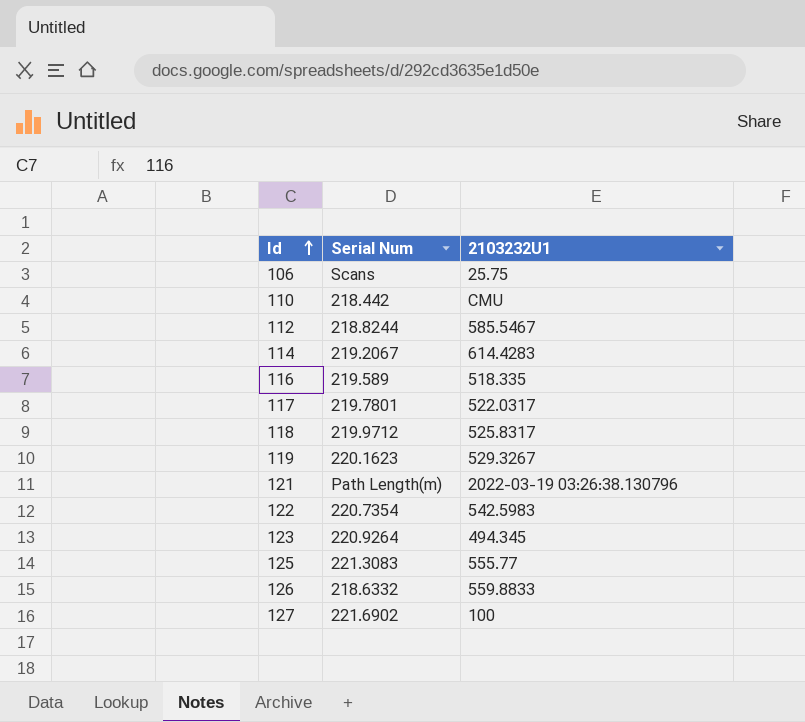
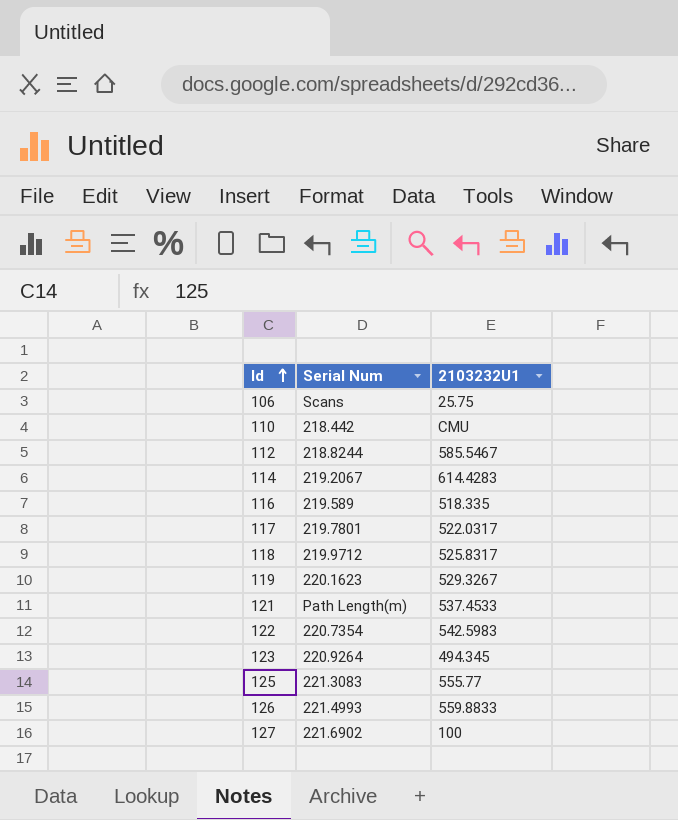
121 | 2103232U1: 2022-03-19 03:26:38.130796 -> 537.4533
126 | Serial Num: 218.6332 -> 221.4993

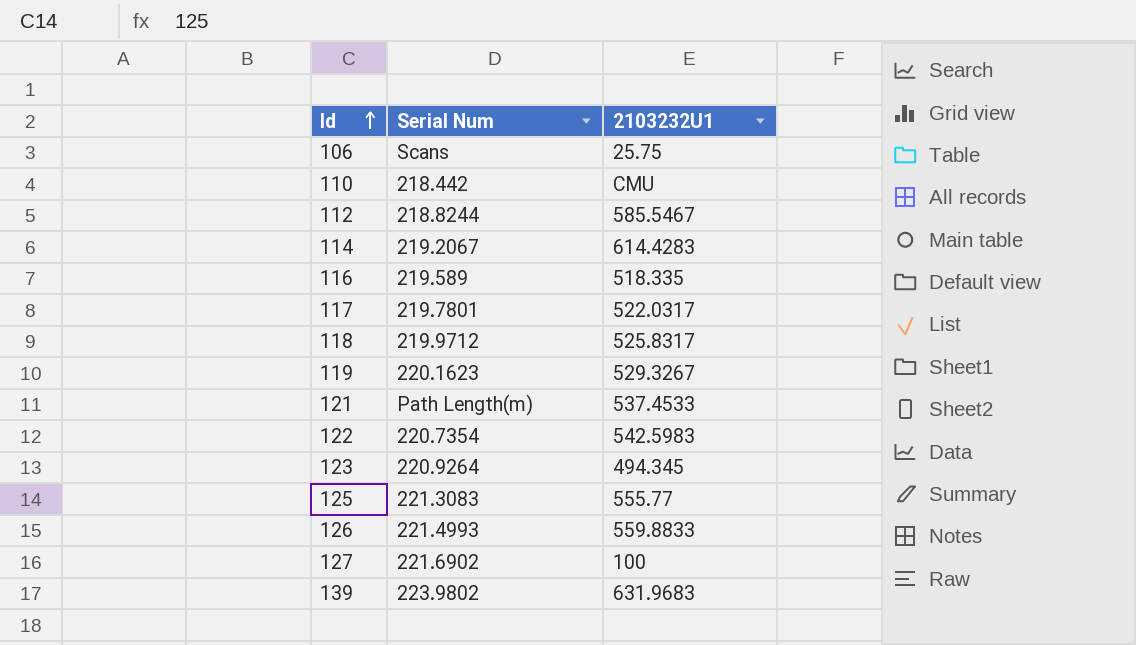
row 139: none -> 223.9802 | 631.9683

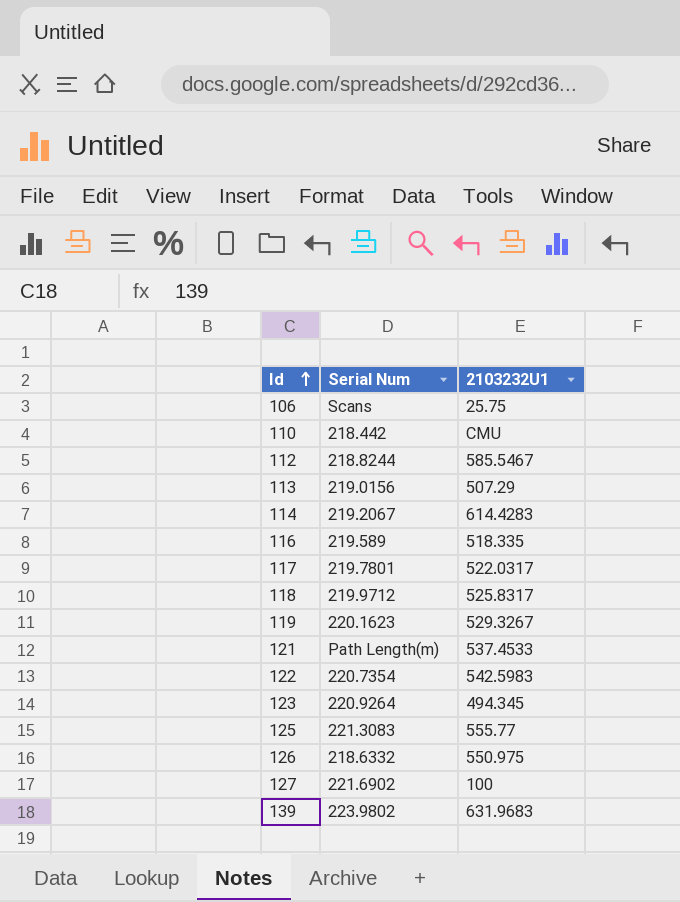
row 113: none -> 219.0156 | 507.29
126 | Serial Num: 221.4993 -> 218.6332
126 | 2103232U1: 559.8833 -> 550.975

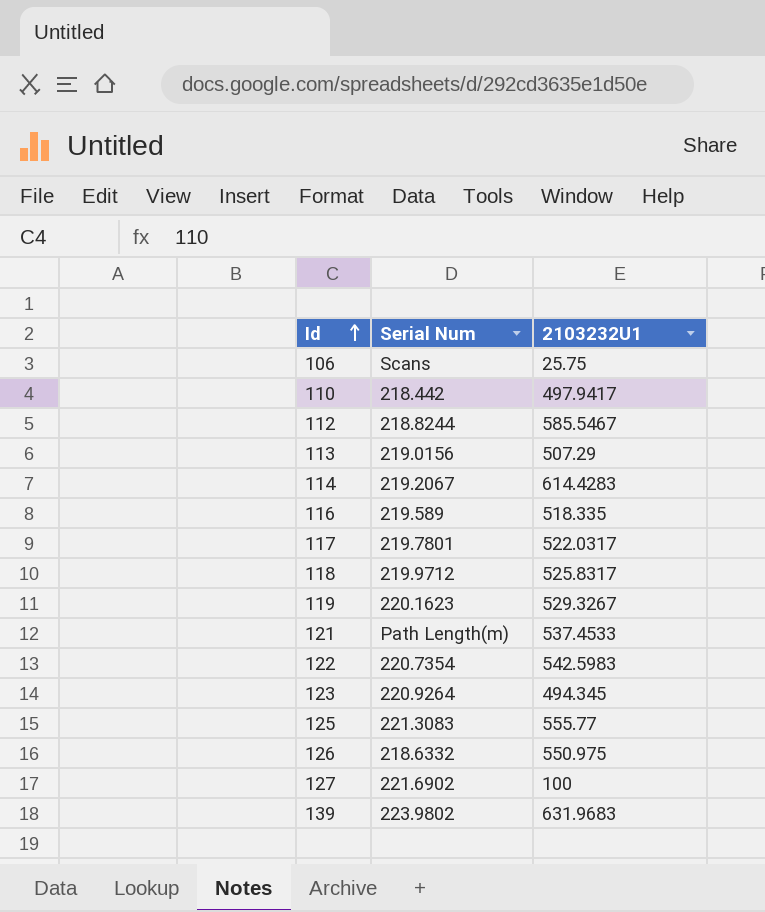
110 | 2103232U1: CMU -> 497.9417

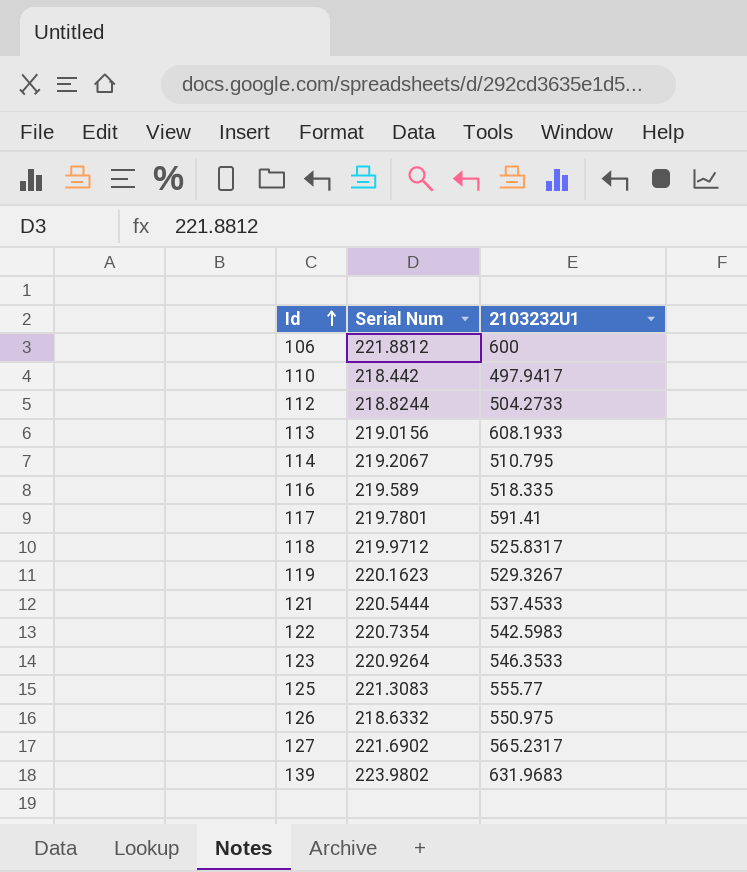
106 | Serial Num: Scans -> 221.8812
106 | 2103232U1: 25.75 -> 600
112 | 2103232U1: 585.5467 -> 504.2733
113 | 2103232U1: 507.29 -> 608.1933
114 | 2103232U1: 614.4283 -> 510.795
117 | 2103232U1: 522.0317 -> 591.41
121 | Serial Num: Path Length(m) -> 220.5444
123 | 2103232U1: 494.345 -> 546.3533
127 | 2103232U1: 100 -> 565.2317

